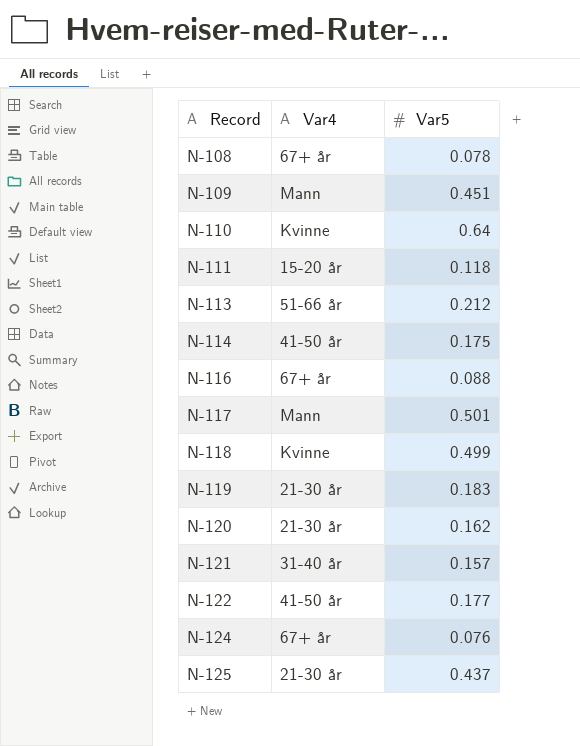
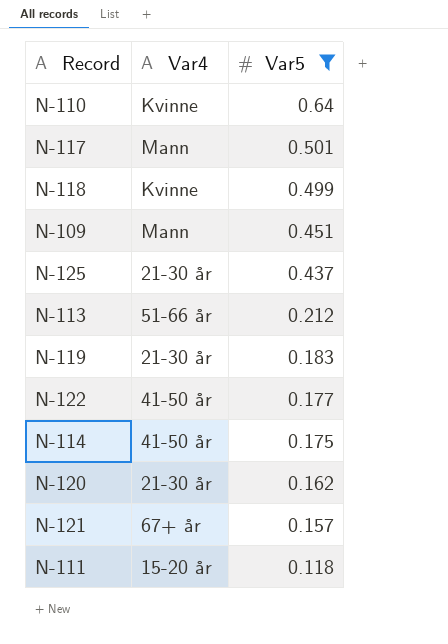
filter: none -> Var5 >= 0.118
row order: Record ascending -> Var5 descending
N-121 | Var4: 31-40 år -> 67+ år

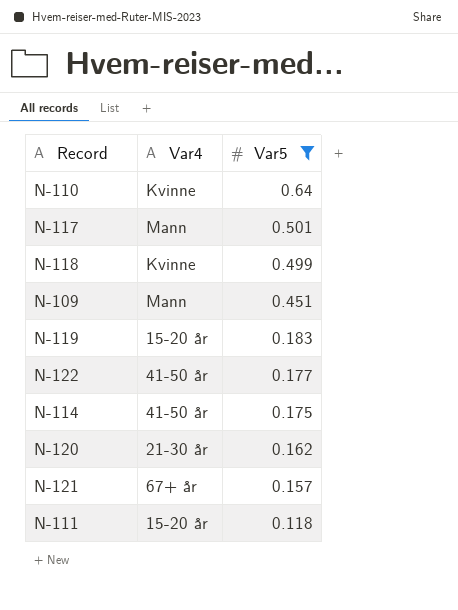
row N-125: 21-30 år | 0.437 -> none
row N-113: 51-66 år | 0.212 -> none
N-119 | Var4: 21-30 år -> 15-20 år

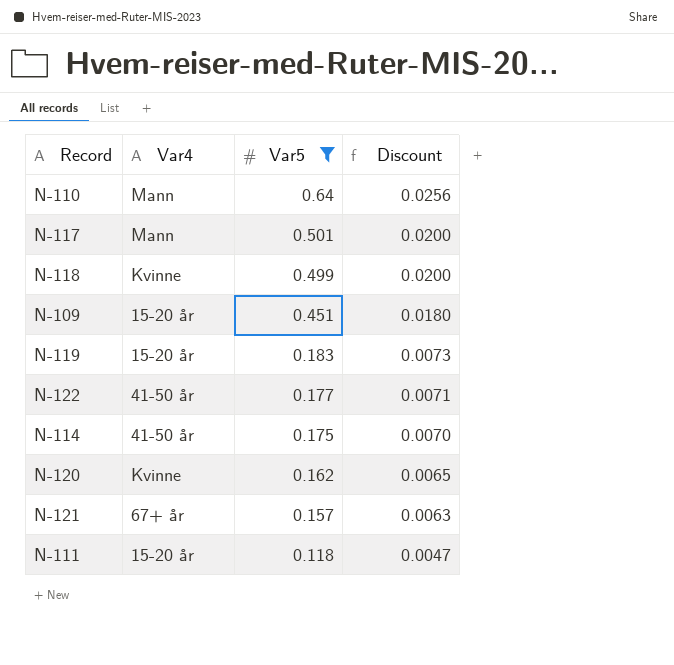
column Discount | formula: none -> [Var5] * 0.04
N-110 | Var4: Kvinne -> Mann
N-109 | Var4: Mann -> 15-20 år
N-120 | Var4: 21-30 år -> Kvinne

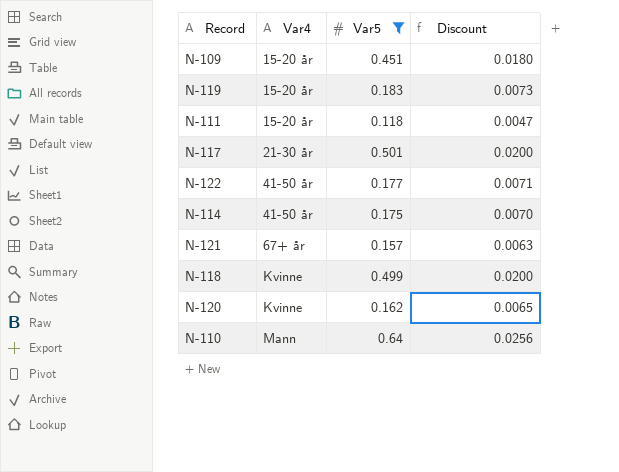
row order: Var5 descending -> Var4 ascending
N-117 | Var4: Mann -> 21-30 år

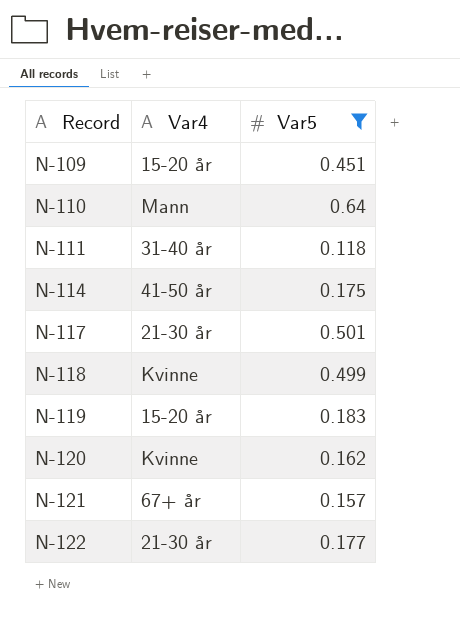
row order: Var4 ascending -> Record ascending
column Discount | formula: [Var5] * 0.04 -> none
N-111 | Var4: 15-20 år -> 31-40 år
N-122 | Var4: 41-50 år -> 21-30 år

